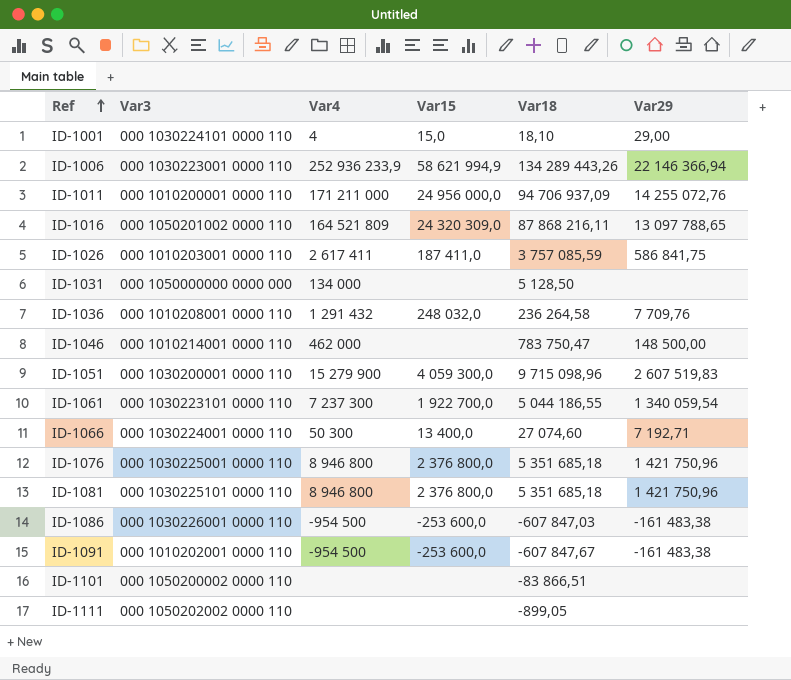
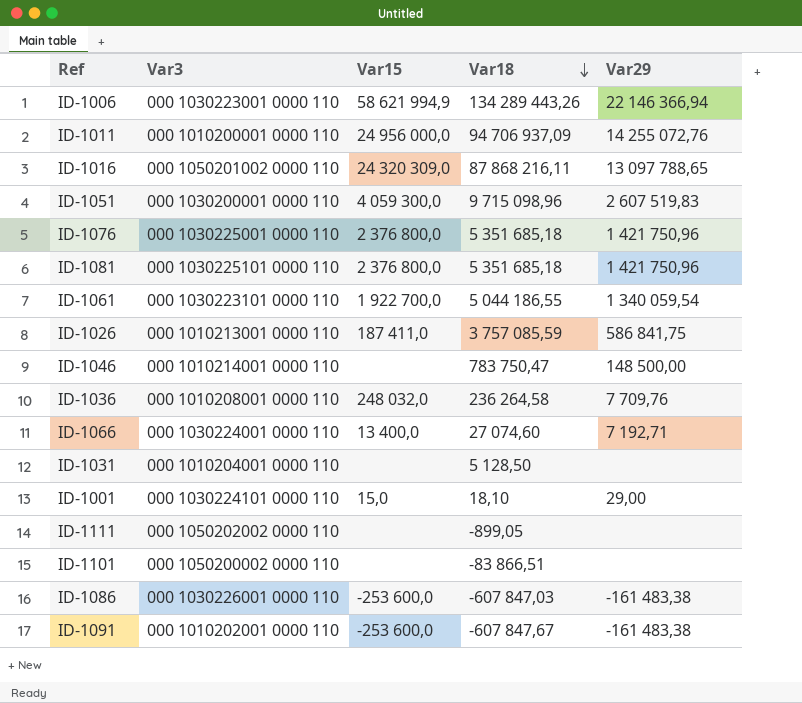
row order: Ref ascending -> Var18 descending
column Var4 | position: 3 -> none
ID-1026 | Var3: 000 1010203001 0000 110 -> 000 1010213001 0000 110
ID-1031 | Var3: 000 1050000000 0000 000 -> 000 1010204001 0000 110

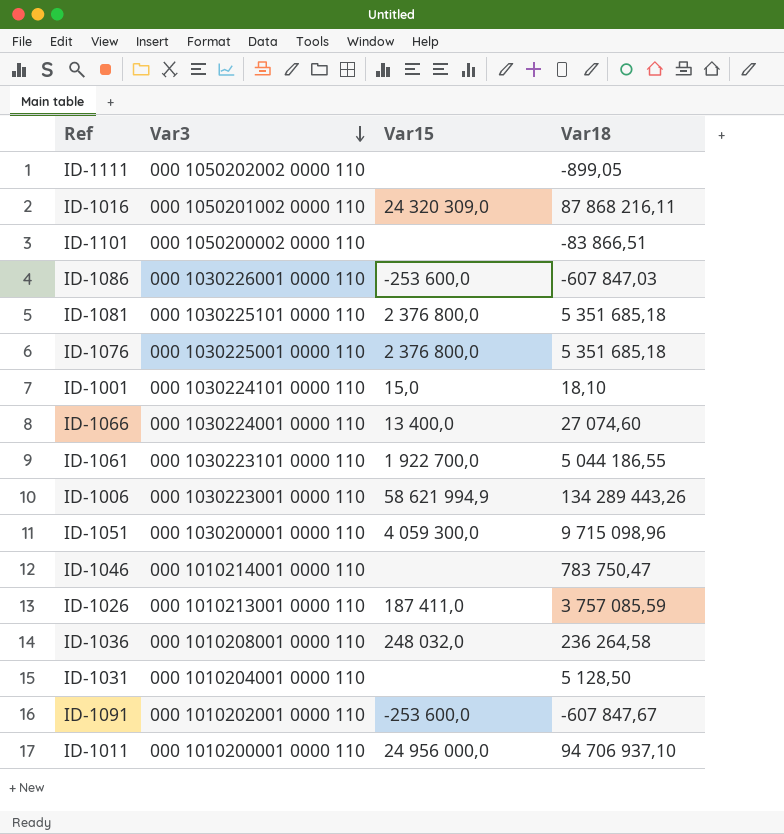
row order: Var18 descending -> Var3 descending
column Var29 | position: 5 -> none
ID-1011 | Var18: 94 706 937,09 -> 94 706 937,10

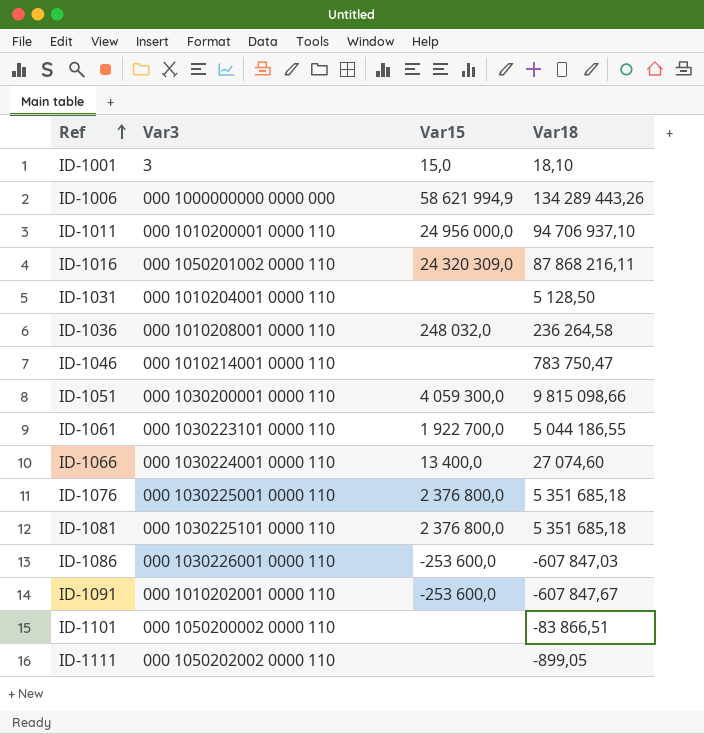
row order: Var3 descending -> Ref ascending
row ID-1026: 000 1010213001 0000 110 | 187 411,0 | 3 757 085,59 -> none
ID-1001 | Var3: 000 1030224101 0000 110 -> 3
ID-1006 | Var3: 000 1030223001 0000 110 -> 000 1000000000 0000 000
ID-1051 | Var18: 9 715 098,96 -> 9 815 098,66

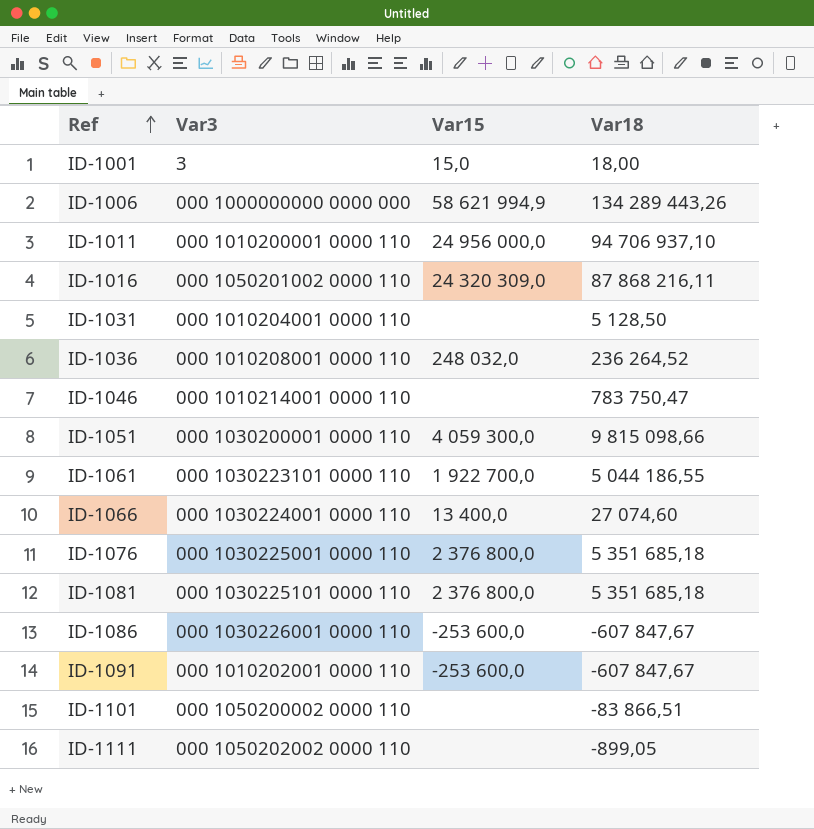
ID-1001 | Var18: 18,10 -> 18,00
ID-1036 | Var18: 236 264,58 -> 236 264,52
ID-1086 | Var18: -607 847,03 -> -607 847,67

